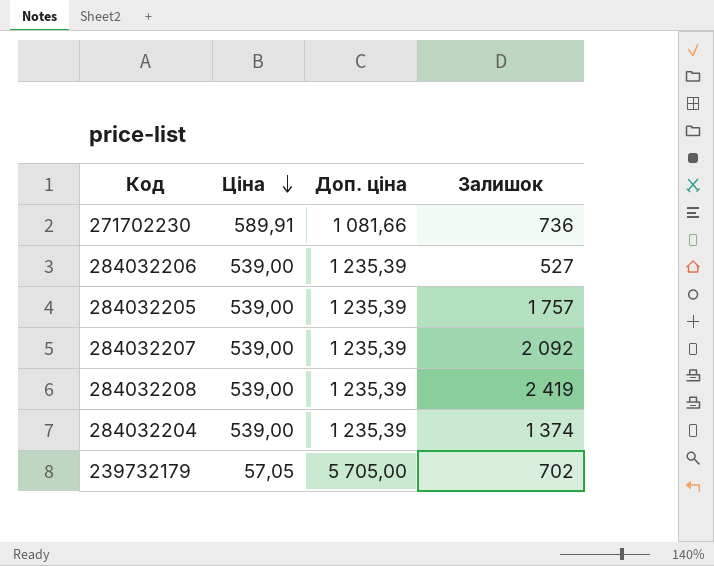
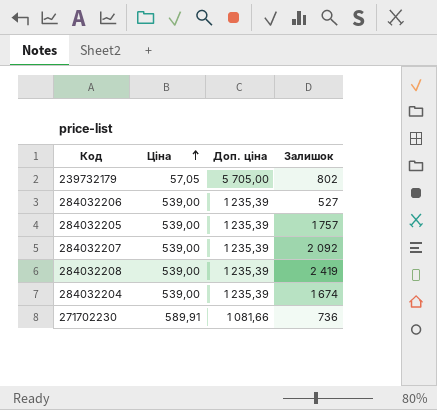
row order: Ціна descending -> Ціна ascending
239732179 | Залишок: 702 -> 802
284032204 | Залишок: 1 374 -> 1 674

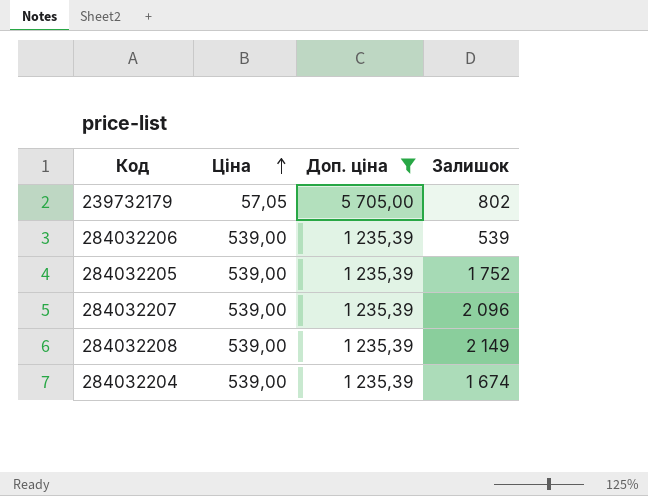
filter: none -> Доп. ціна != 1 081,66
284032206 | Залишок: 527 -> 539
284032205 | Залишок: 1 757 -> 1 752
284032207 | Залишок: 2 092 -> 2 096
284032208 | Залишок: 2 419 -> 2 149

